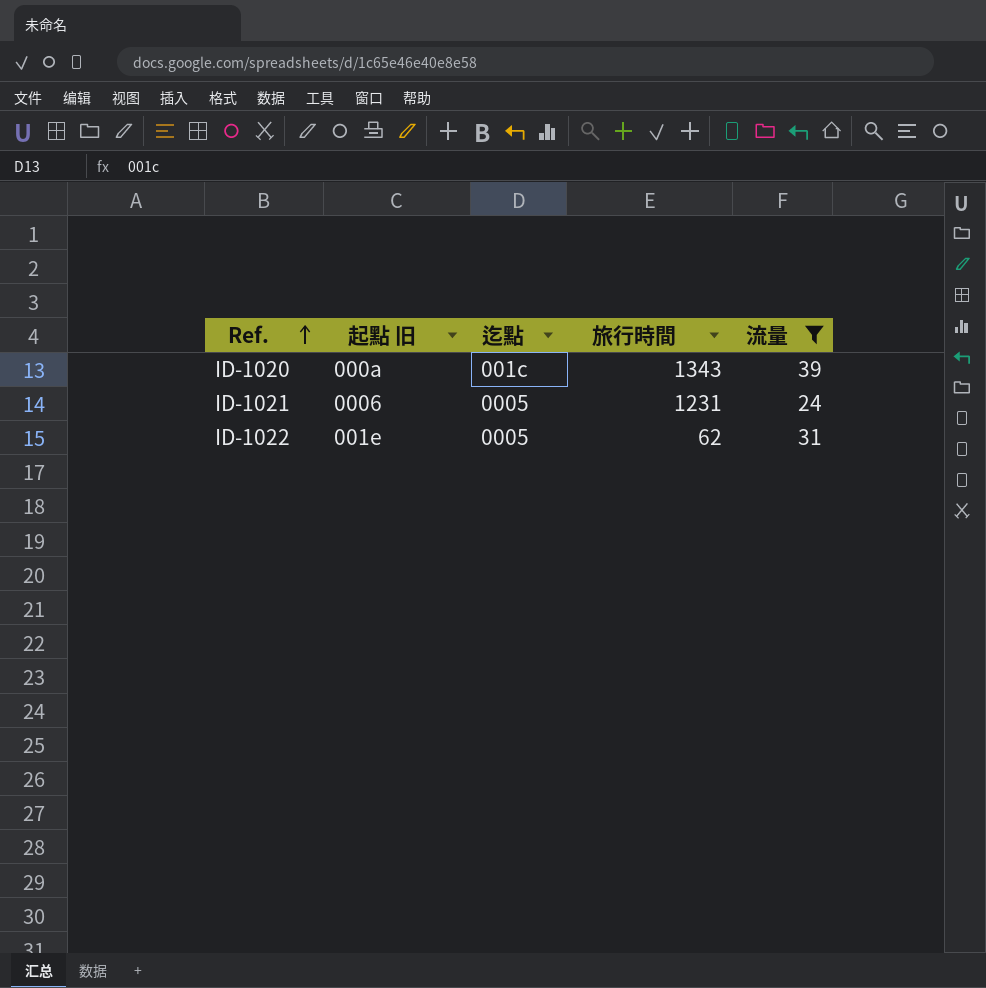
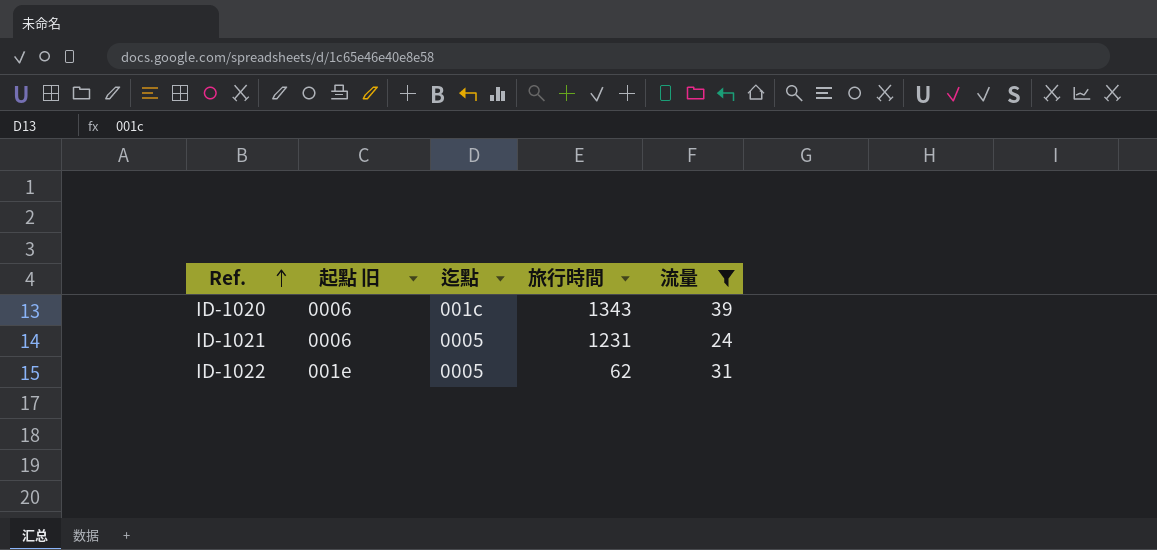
ID-1020 | 起點 旧: 000a -> 0006

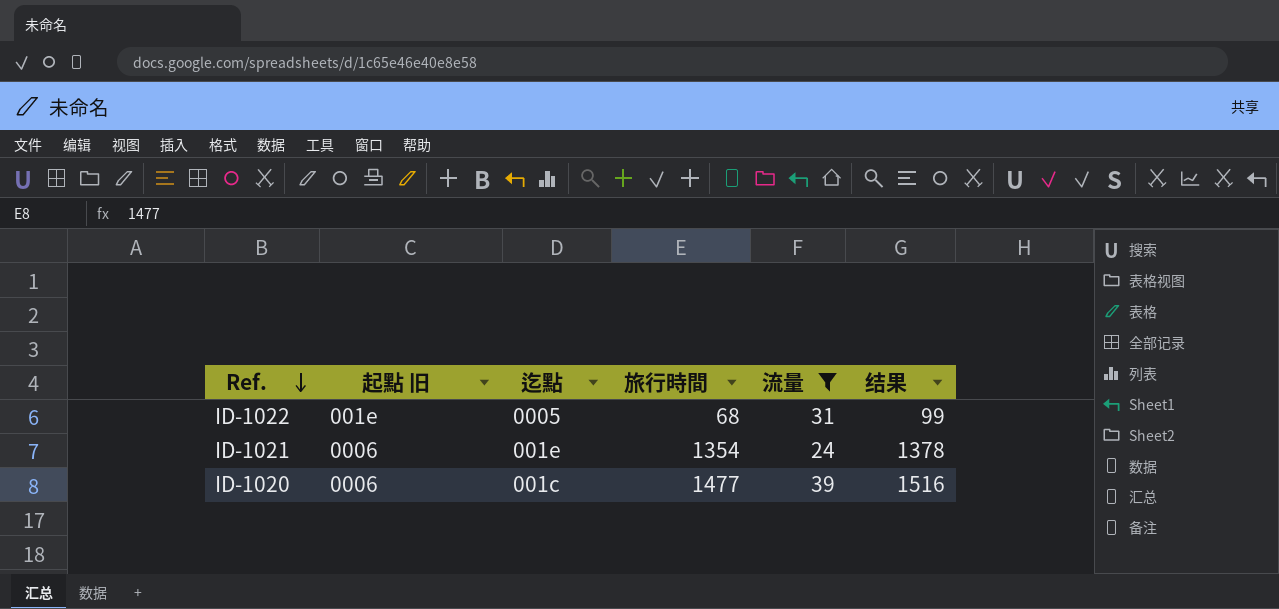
row order: Ref. ascending -> Ref. descending
column 结果 | formula: none -> [旅行時間] + [流量]
ID-1022 | 旅行時間: 62 -> 68
ID-1021 | 迄點: 0005 -> 001e
ID-1021 | 旅行時間: 1231 -> 1354
ID-1020 | 旅行時間: 1343 -> 1477

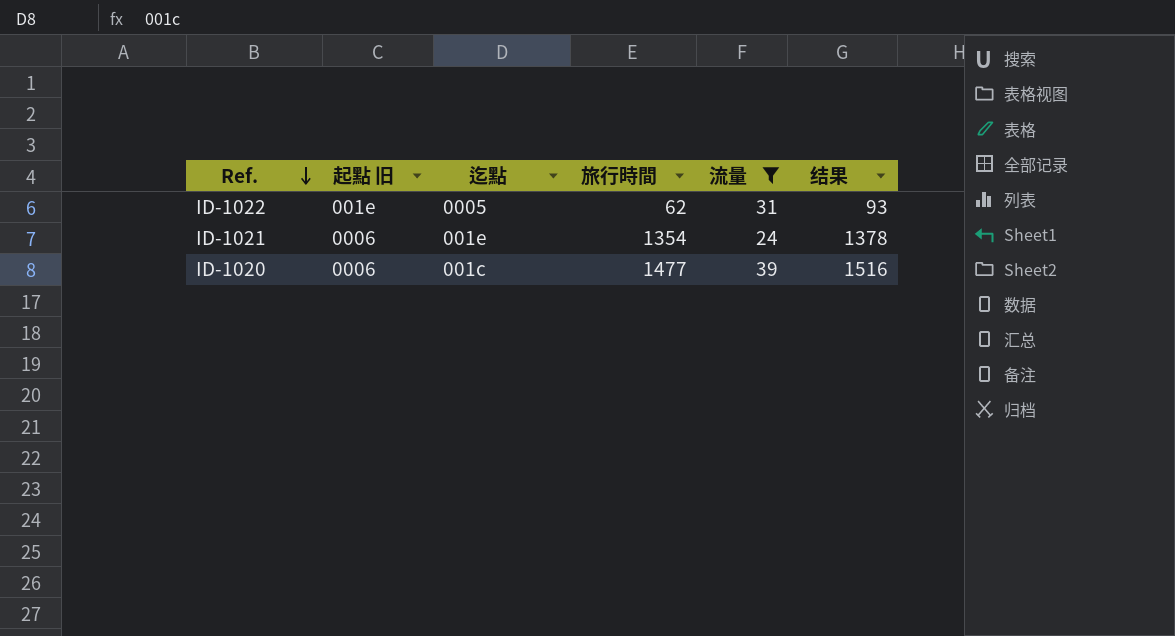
ID-1022 | 旅行時間: 68 -> 62
ID-1022 | 结果: 99 -> 93

